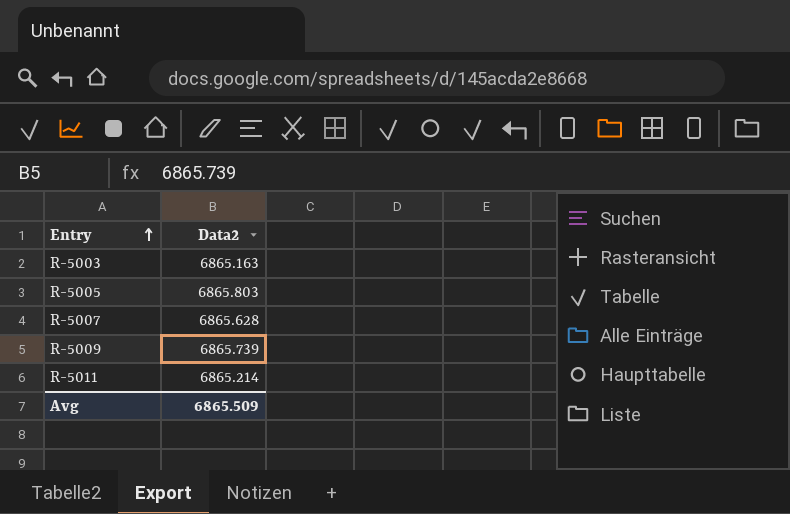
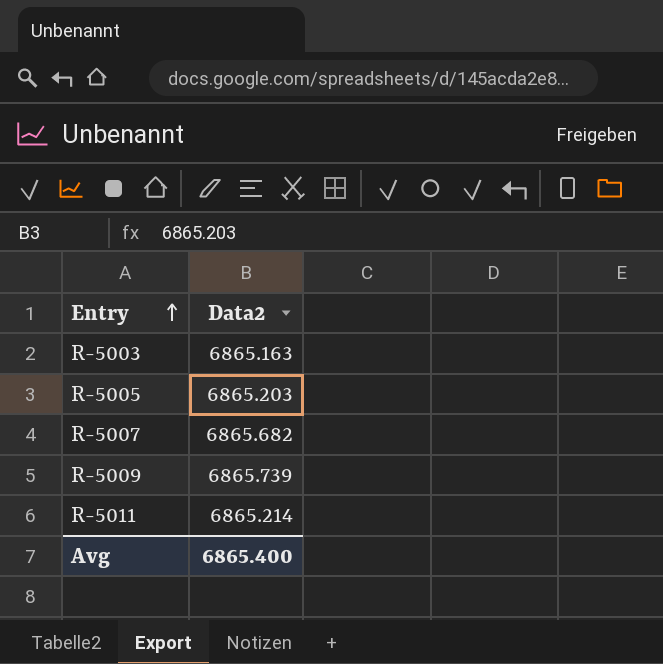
R-5005 | Data2: 6865.803 -> 6865.203
R-5007 | Data2: 6865.628 -> 6865.682
Avg | Data2: 6865.509 -> 6865.400

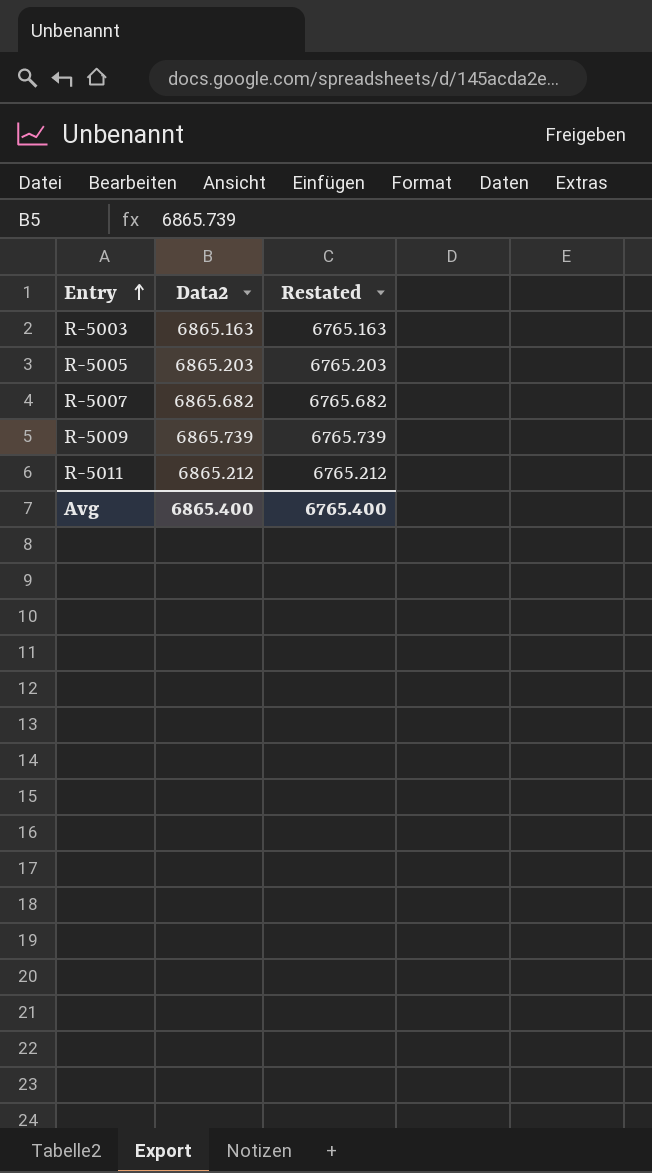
column Restated | formula: none -> [Data2] - 100
R-5011 | Data2: 6865.214 -> 6865.212

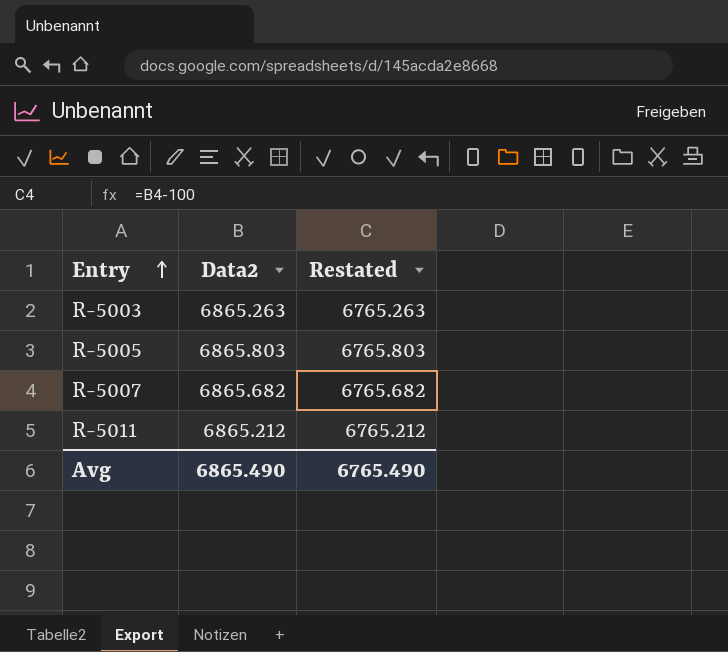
row R-5009: 6865.739 | 6765.739 -> none
R-5003 | Data2: 6865.163 -> 6865.263
R-5003 | Restated: 6765.163 -> 6765.263
R-5005 | Data2: 6865.203 -> 6865.803
R-5005 | Restated: 6765.203 -> 6765.803
Avg | Data2: 6865.400 -> 6865.490
Avg | Restated: 6765.400 -> 6765.490

